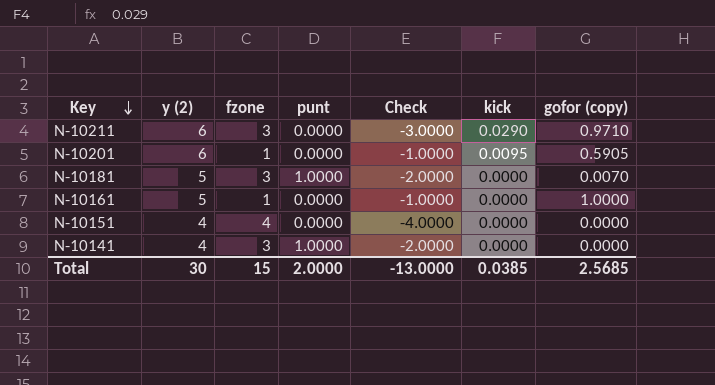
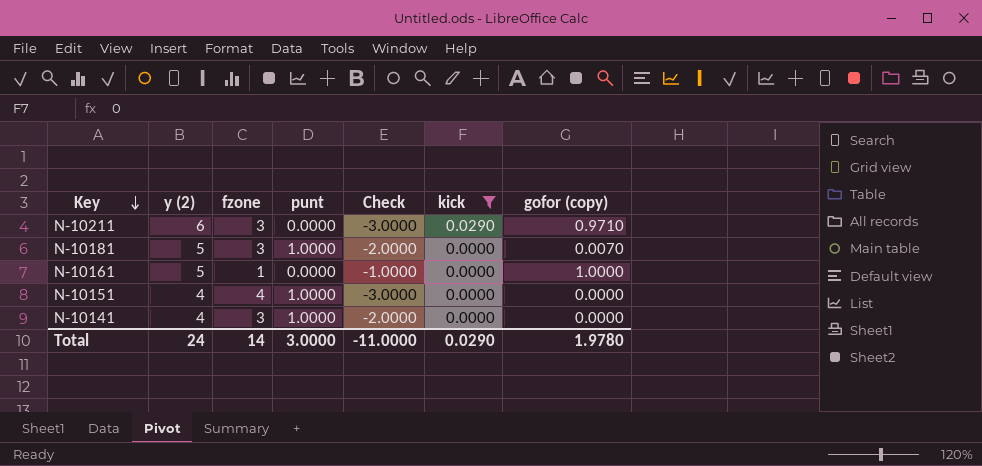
filter: none -> kick != 0.0095
N-10151 | punt: 0.0000 -> 1.0000
N-10151 | Check: -4.0000 -> -3.0000
Total | y (2): 30 -> 24
Total | fzone: 15 -> 14
Total | punt: 2.0000 -> 3.0000
Total | Check: -13.0000 -> -11.0000
Total | kick: 0.0385 -> 0.0290
Total | gofor (copy): 2.5685 -> 1.9780

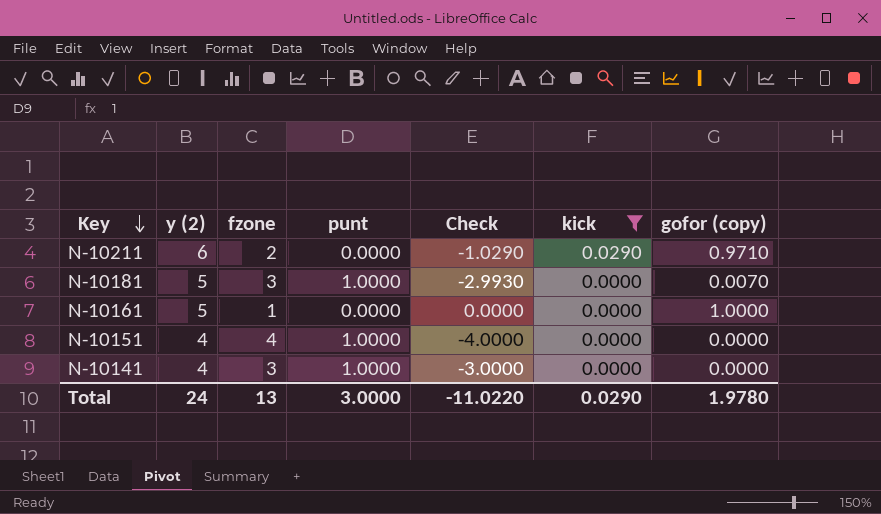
column Check | formula: [punt] - [fzone] -> [gofor (copy)] - [fzone]
N-10211 | fzone: 3 -> 2
Total | fzone: 14 -> 13
Total | Check: -11.0000 -> -11.0220

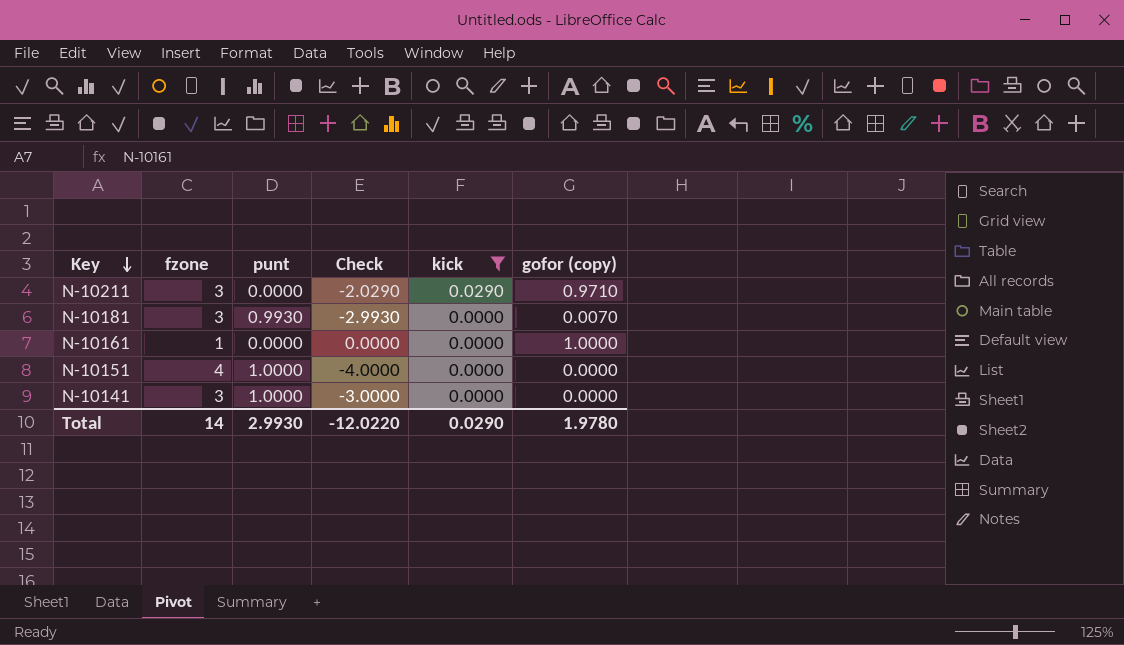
column y (2) | position: 2 -> none
N-10211 | fzone: 2 -> 3
N-10211 | Check: -1.0290 -> -2.0290
N-10181 | punt: 1.0000 -> 0.9930
Total | fzone: 13 -> 14
Total | punt: 3.0000 -> 2.9930
Total | Check: -11.0220 -> -12.0220

